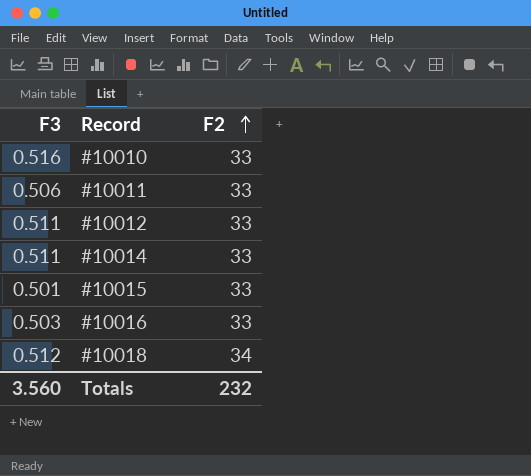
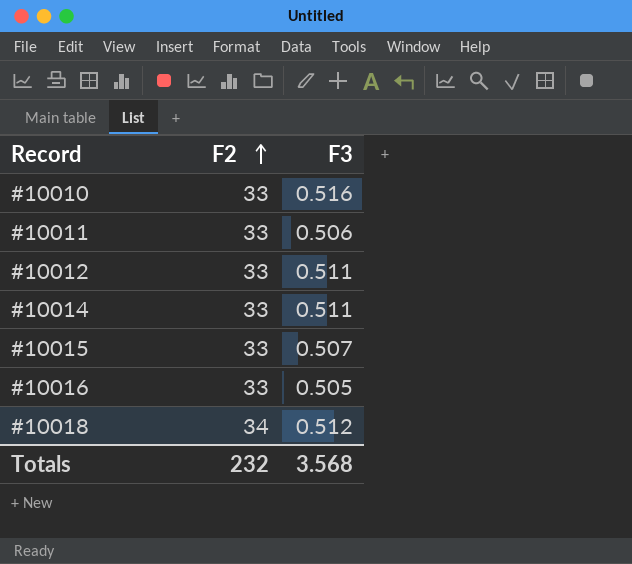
column F3 | position: 1 -> 3
#10015 | F3: 0.501 -> 0.507
#10016 | F3: 0.503 -> 0.505
Totals | F3: 3.560 -> 3.568

